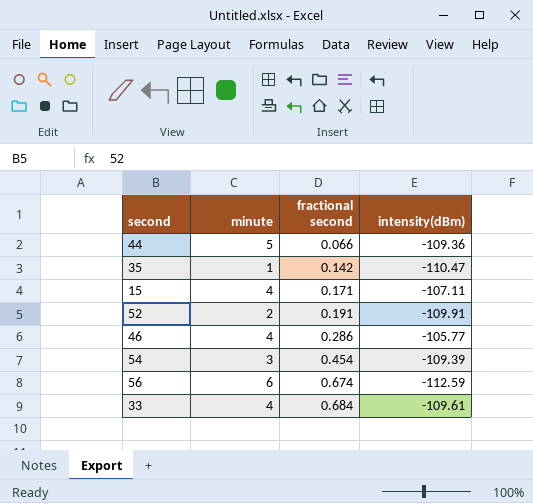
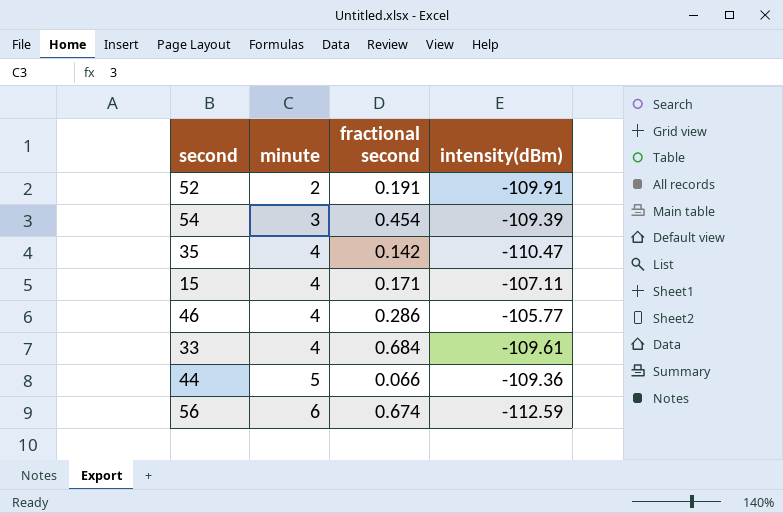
row order: fractional second ascending -> minute ascending
35 | minute: 1 -> 4

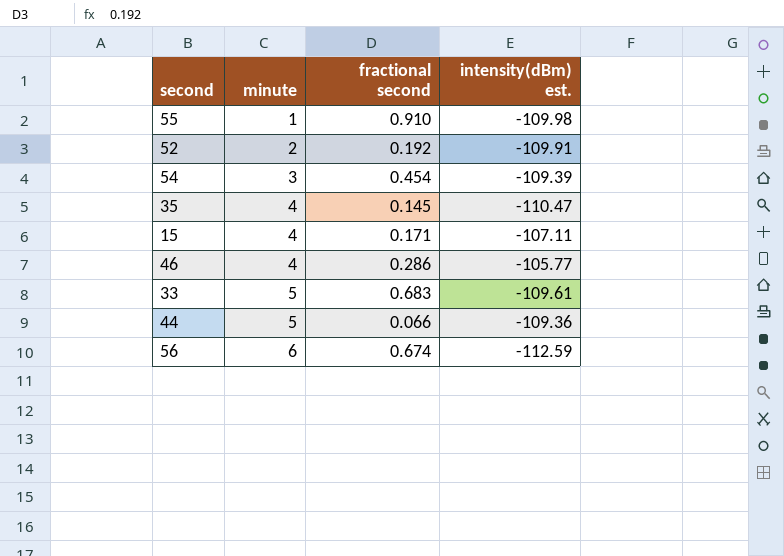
column name: intensity(dBm) -> intensity(dBm) est.
row 55: none -> 1 | 0.910 | -109.98
52 | fractional second: 0.191 -> 0.192
35 | fractional second: 0.142 -> 0.145
33 | minute: 4 -> 5
33 | fractional second: 0.684 -> 0.683

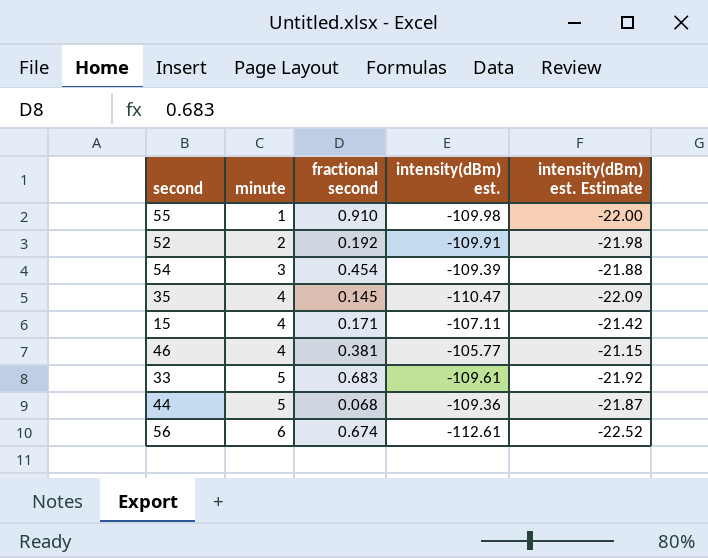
column intensity(dBm) est. Estimate | formula: none -> [intensity(dBm) est.] * 0.2
46 | fractional second: 0.286 -> 0.381
44 | fractional second: 0.066 -> 0.068
56 | intensity(dBm) est.: -112.59 -> -112.61

